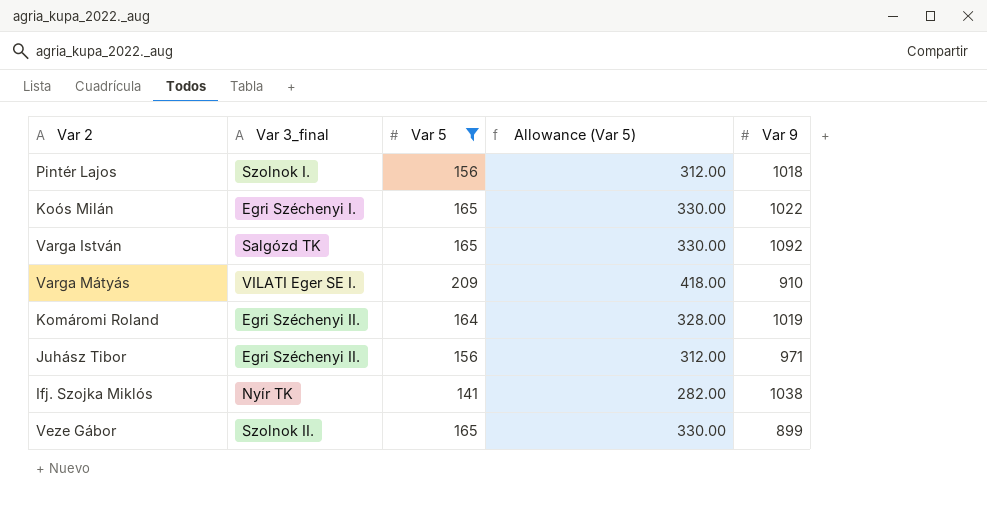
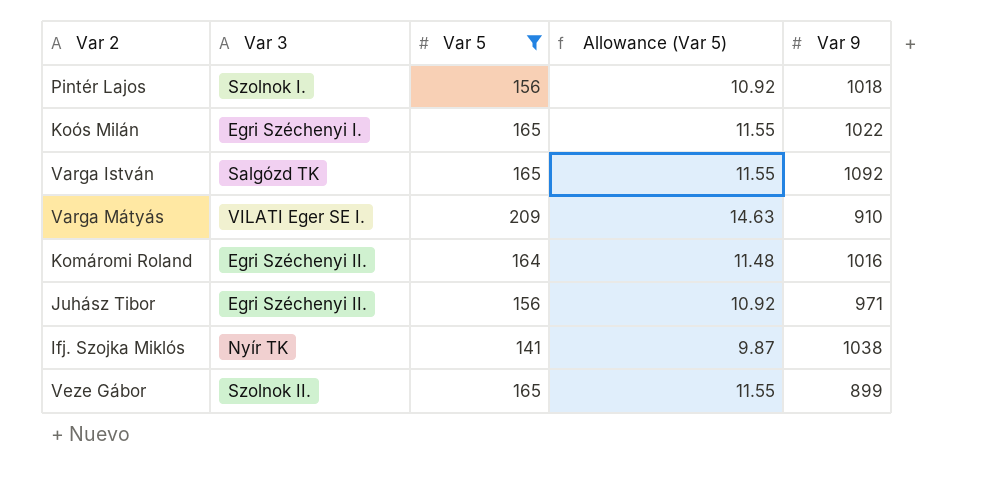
column name: Var 3_final -> Var 3
column Allowance (Var 5) | formula: [Var 5] * 2 -> [Var 5] * 0.07
Komáromi Roland | Var 9: 1019 -> 1016

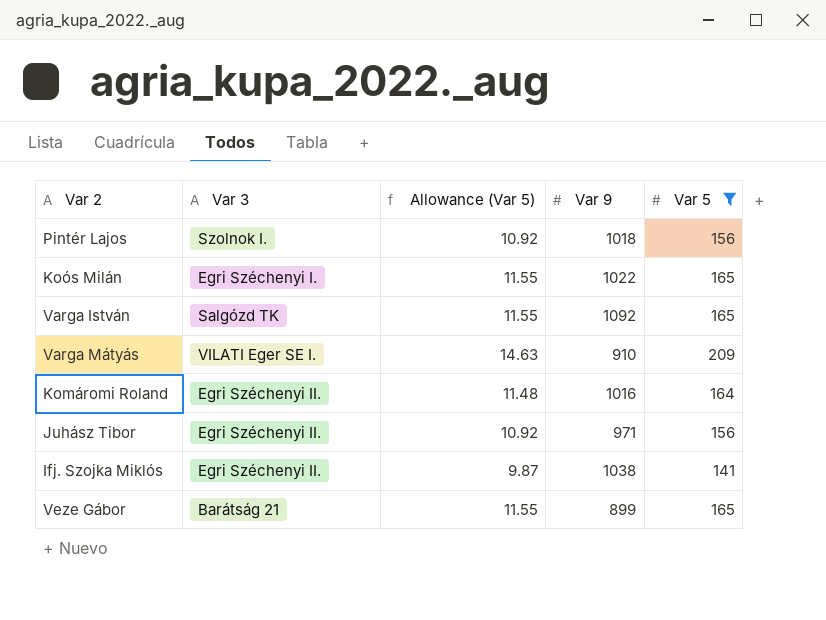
column Var 5 | position: 3 -> 5
Ifj. Szojka Miklós | Var 3: Nyír TK -> Egri Széchenyi II.
Veze Gábor | Var 3: Szolnok II. -> Barátság 21

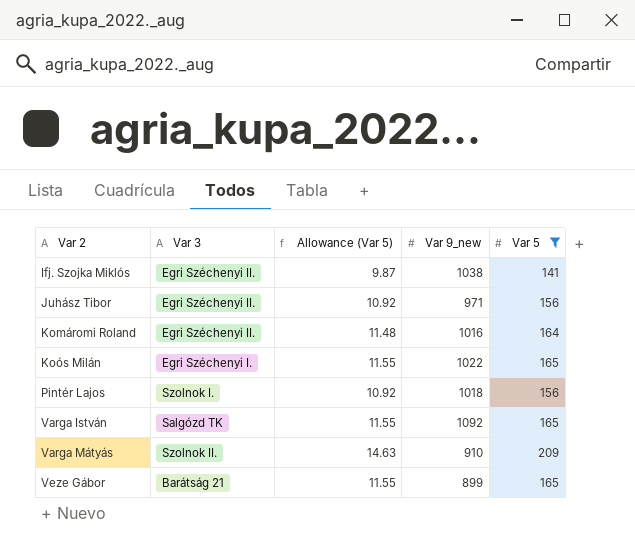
row order: none -> Var 2 ascending
column name: Var 9 -> Var 9_new
Varga Mátyás | Var 3: VILATI Eger SE I. -> Szolnok II.

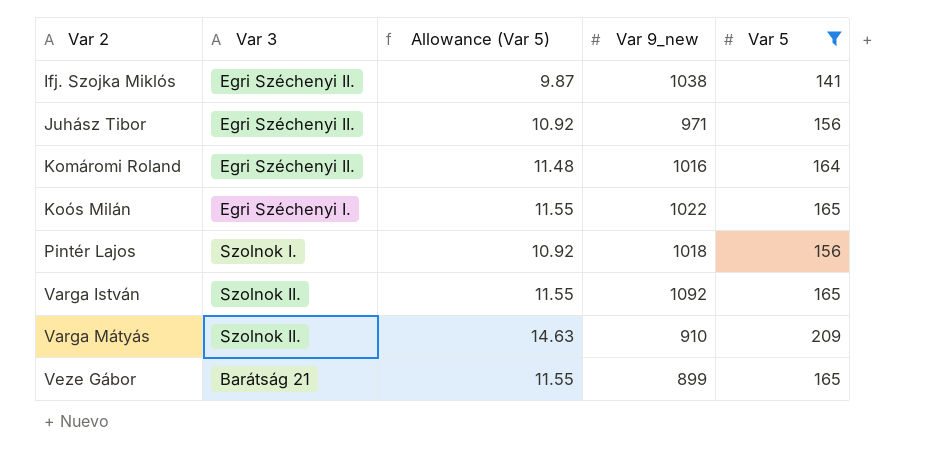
Varga István | Var 3: Salgózd TK -> Szolnok II.

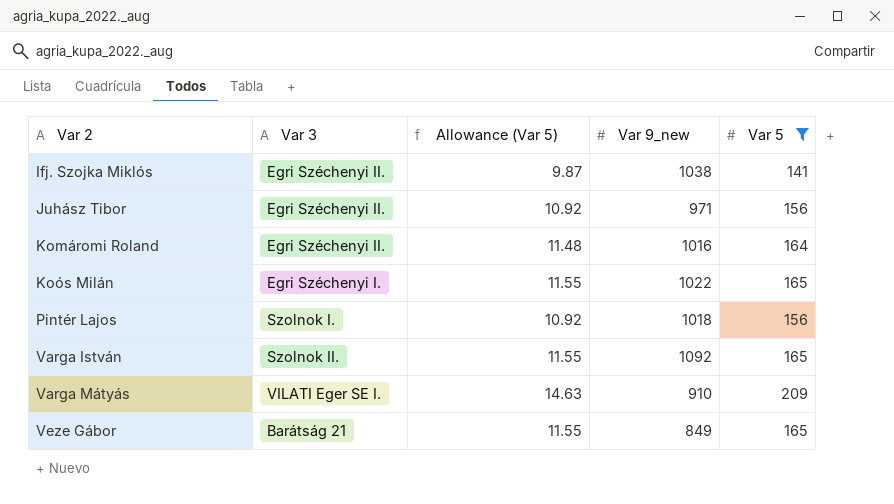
Varga Mátyás | Var 3: Szolnok II. -> VILATI Eger SE I.
Veze Gábor | Var 9_new: 899 -> 849

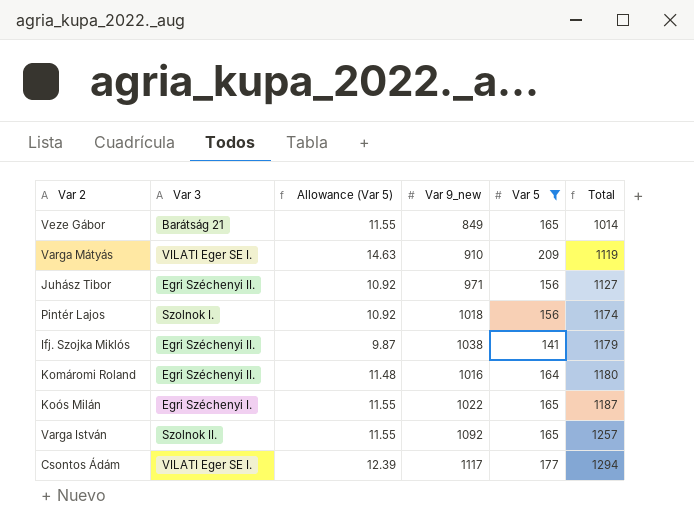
row order: Var 2 ascending -> Total ascending
column Total | formula: none -> [Var 9_new] + [Var 5]
row Csontos Ádám: none -> VILATI Eger SE I. | 12.39 | 1117 | 177 | 1294

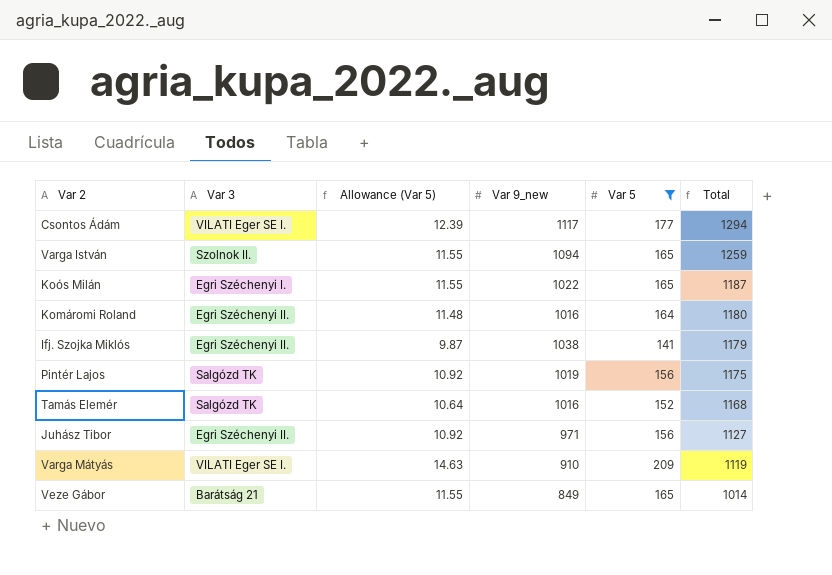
row order: Total ascending -> Total descending
Varga István | Var 9_new: 1092 -> 1094
Varga István | Total: 1257 -> 1259
Pintér Lajos | Var 3: Szolnok I. -> Salgózd TK
Pintér Lajos | Var 9_new: 1018 -> 1019
Pintér Lajos | Total: 1174 -> 1175
row Tamás Elemér: none -> Salgózd TK | 10.64 | 1016 | 152 | 1168

